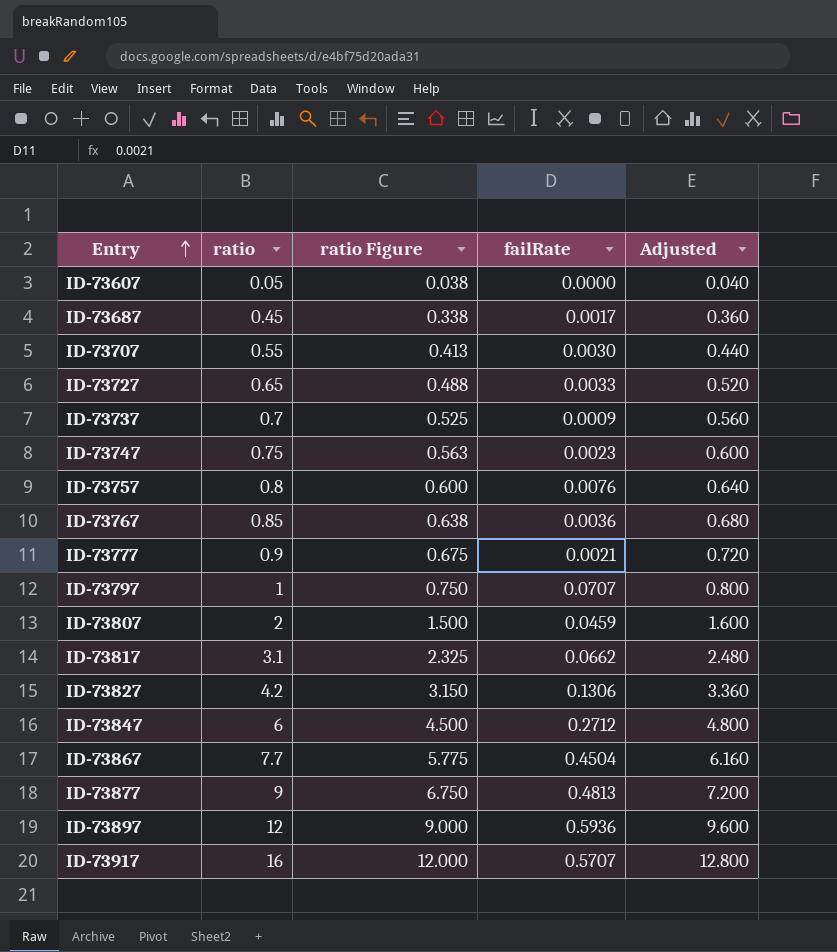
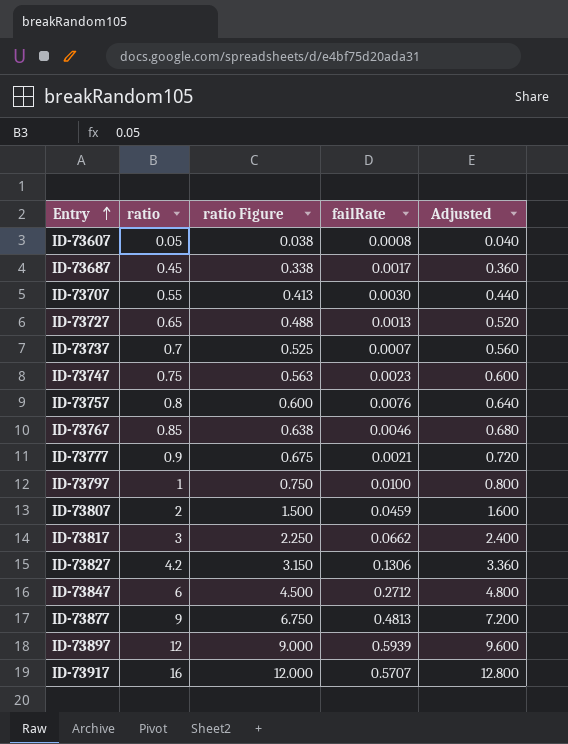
row ID-73867: 7.7 | 5.775 | 0.4504 | 6.160 -> none
ID-73607 | failRate: 0.0000 -> 0.0008
ID-73727 | failRate: 0.0033 -> 0.0013
ID-73737 | failRate: 0.0009 -> 0.0007
ID-73767 | failRate: 0.0036 -> 0.0046
ID-73797 | failRate: 0.0707 -> 0.0100
ID-73817 | ratio: 3.1 -> 3
ID-73817 | ratio Figure: 2.325 -> 2.250
ID-73817 | Adjusted: 2.480 -> 2.400
ID-73897 | failRate: 0.5936 -> 0.5939

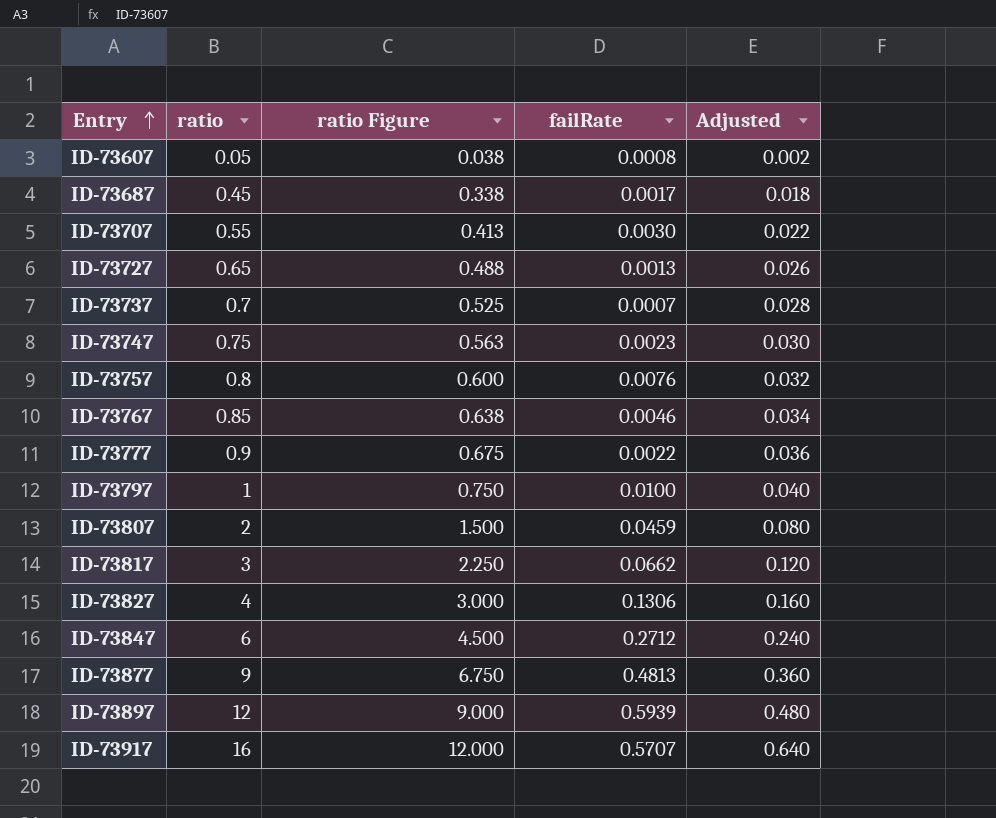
column Adjusted | formula: [ratio] * 0.8 -> [ratio] * 0.04
ID-73777 | failRate: 0.0021 -> 0.0022
ID-73827 | ratio: 4.2 -> 4
ID-73827 | ratio Figure: 3.150 -> 3.000

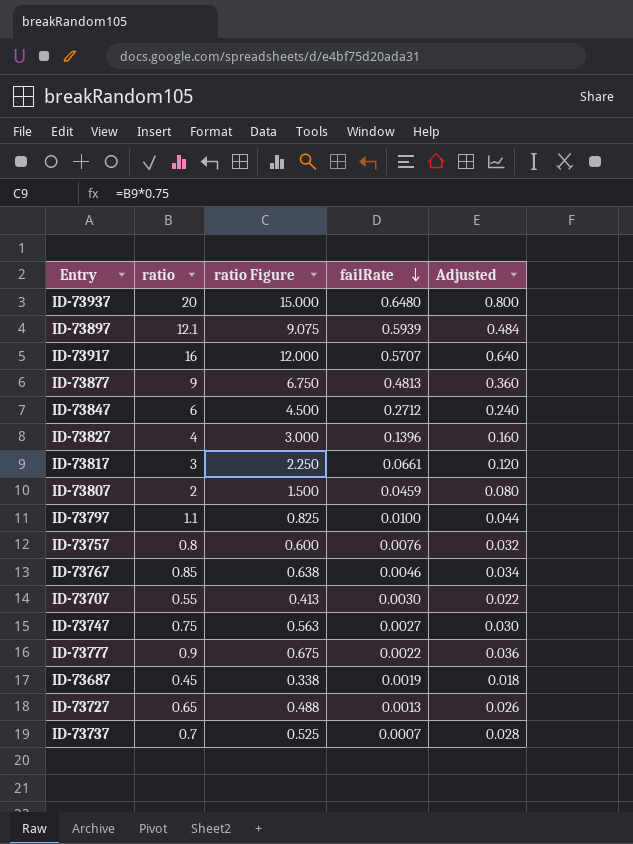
row order: Entry ascending -> failRate descending
row ID-73607: 0.05 | 0.038 | 0.0008 | 0.002 -> none
row ID-73937: none -> 20 | 15.000 | 0.6480 | 0.800
ID-73897 | ratio: 12 -> 12.1
ID-73897 | ratio Figure: 9.000 -> 9.075
ID-73897 | Adjusted: 0.480 -> 0.484
ID-73827 | failRate: 0.1306 -> 0.1396
ID-73817 | failRate: 0.0662 -> 0.0661
ID-73797 | ratio: 1 -> 1.1
ID-73797 | ratio Figure: 0.750 -> 0.825
ID-73797 | Adjusted: 0.040 -> 0.044
ID-73747 | failRate: 0.0023 -> 0.0027
ID-73687 | failRate: 0.0017 -> 0.0019

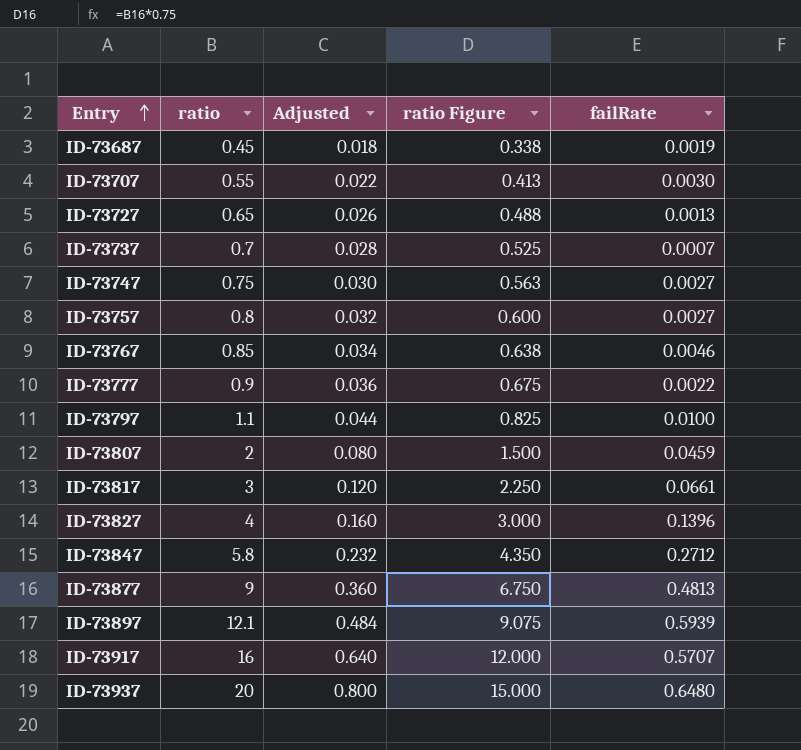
row order: failRate descending -> Entry ascending
column Adjusted | position: 5 -> 3
ID-73757 | failRate: 0.0076 -> 0.0027
ID-73847 | ratio: 6 -> 5.8
ID-73847 | Adjusted: 0.240 -> 0.232
ID-73847 | ratio Figure: 4.500 -> 4.350

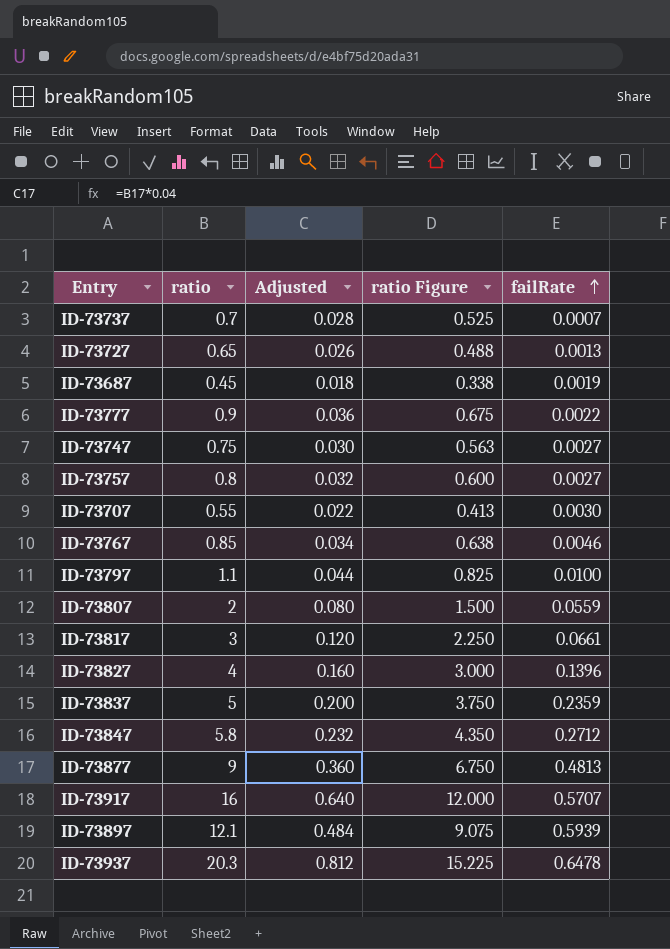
row order: Entry ascending -> failRate ascending
ID-73807 | failRate: 0.0459 -> 0.0559
row ID-73837: none -> 5 | 0.200 | 3.750 | 0.2359
ID-73937 | ratio: 20 -> 20.3
ID-73937 | Adjusted: 0.800 -> 0.812
ID-73937 | ratio Figure: 15.000 -> 15.225
ID-73937 | failRate: 0.6480 -> 0.6478

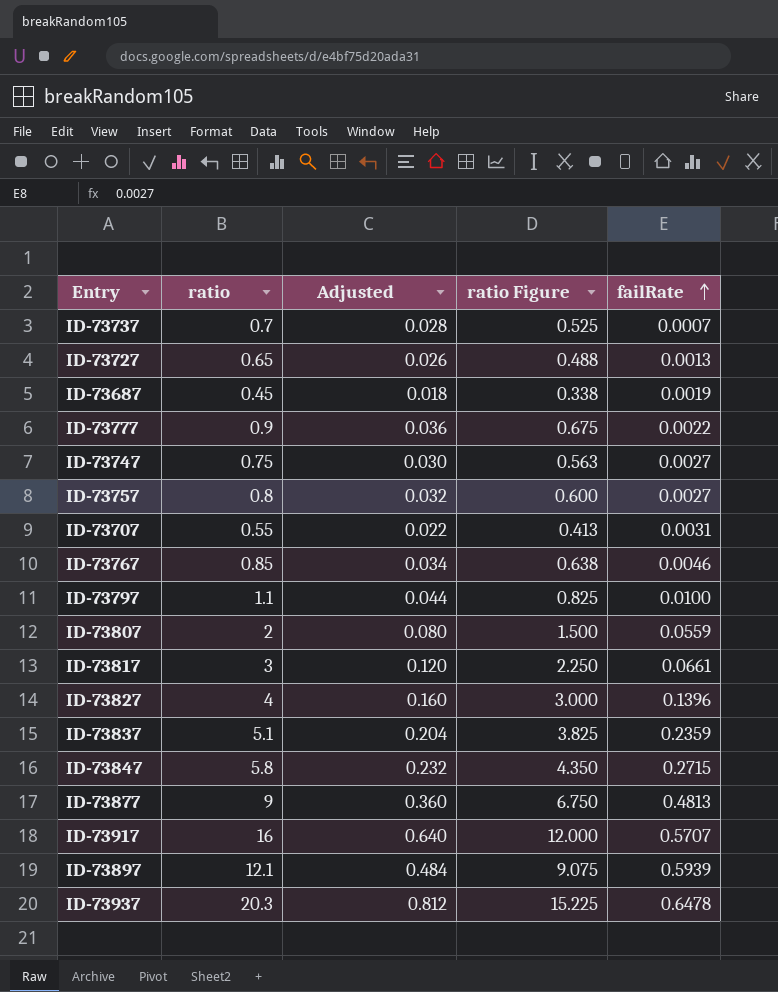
ID-73707 | failRate: 0.0030 -> 0.0031
ID-73837 | ratio: 5 -> 5.1
ID-73837 | Adjusted: 0.200 -> 0.204
ID-73837 | ratio Figure: 3.750 -> 3.825
ID-73847 | failRate: 0.2712 -> 0.2715

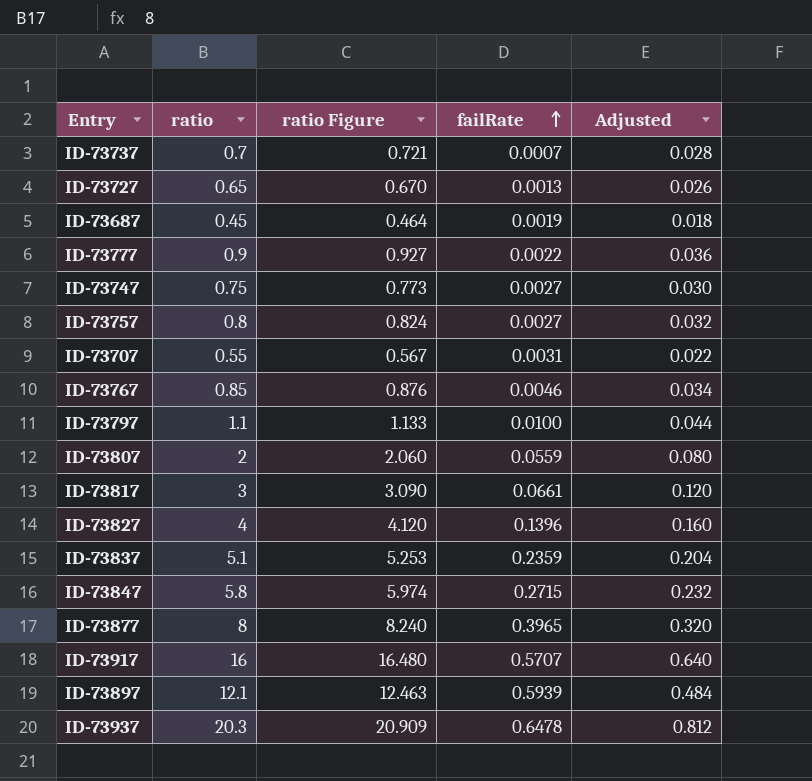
column ratio Figure | formula: [ratio] * 0.75 -> [ratio] * 1.03
column Adjusted | position: 3 -> 5
ID-73877 | ratio: 9 -> 8
ID-73877 | failRate: 0.4813 -> 0.3965
ID-73877 | Adjusted: 0.360 -> 0.320

